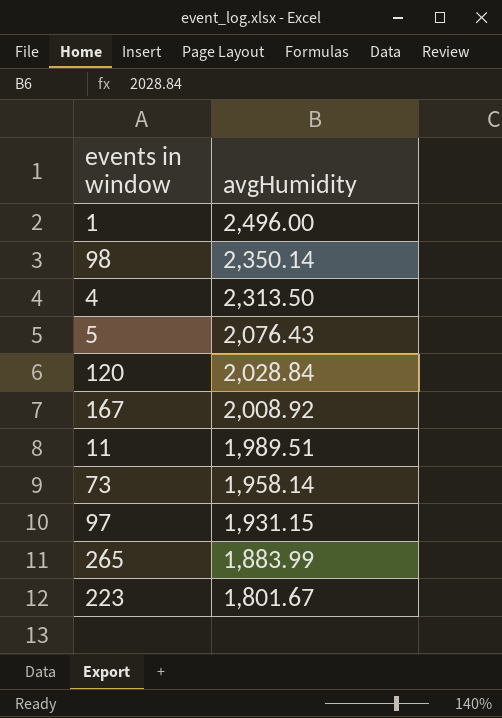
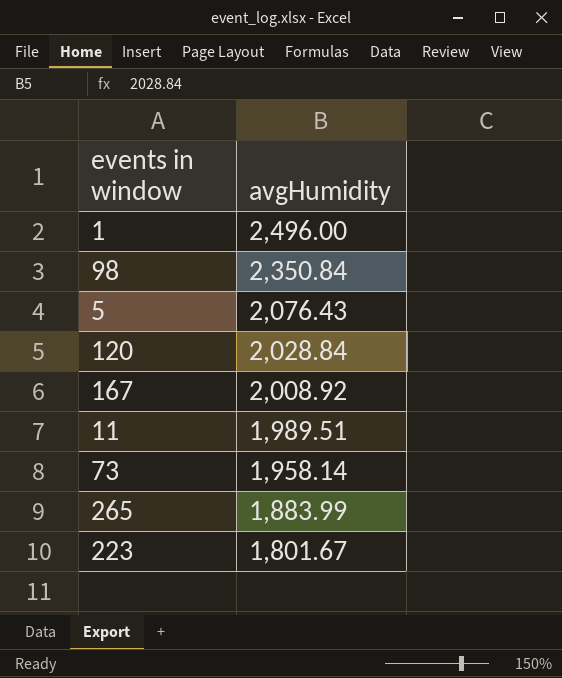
row 4: 2,313.50 -> none
row 97: 1,931.15 -> none
98 | avgHumidity: 2,350.14 -> 2,350.84

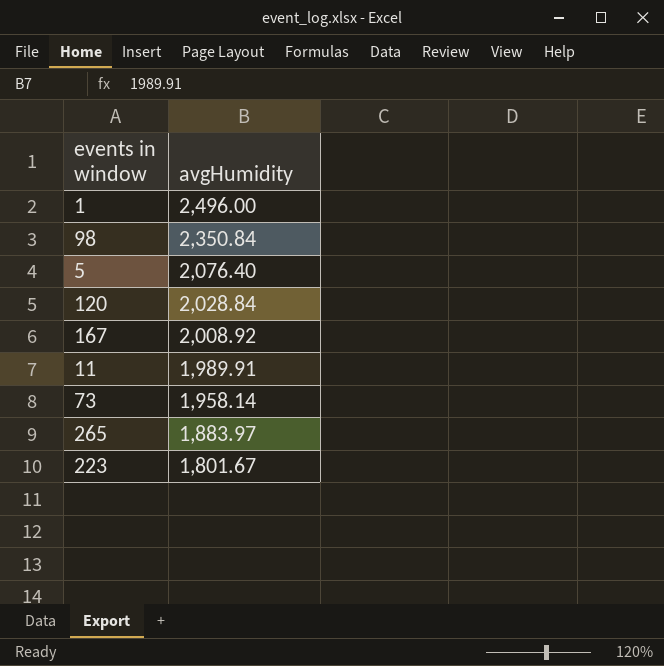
5 | avgHumidity: 2,076.43 -> 2,076.40
11 | avgHumidity: 1,989.51 -> 1,989.91
265 | avgHumidity: 1,883.99 -> 1,883.97

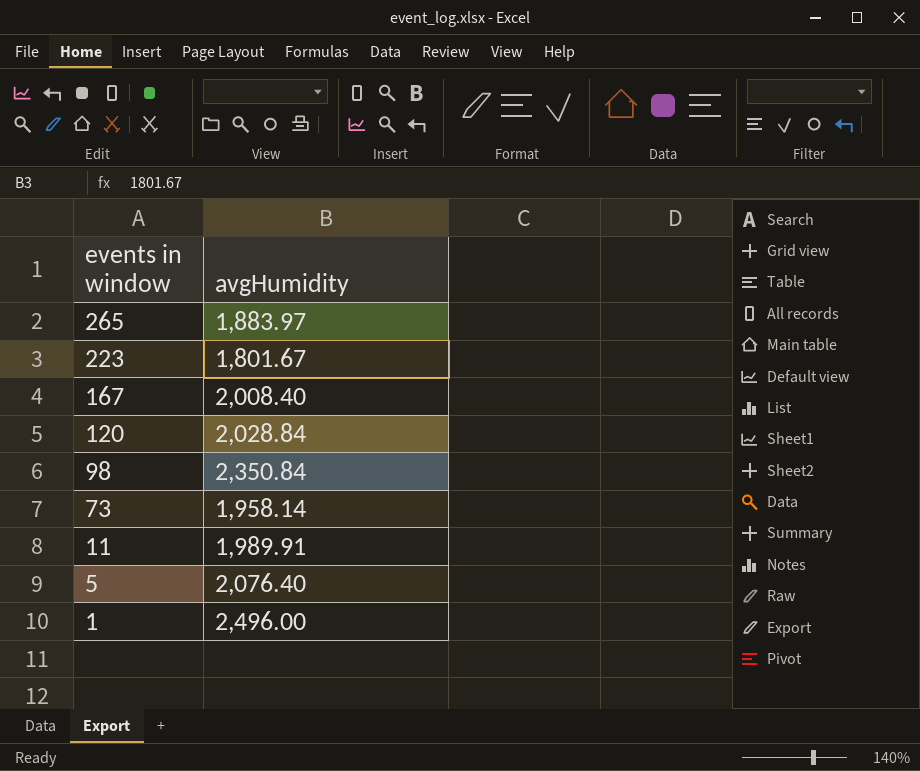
row order: avgHumidity descending -> events in window descending
167 | avgHumidity: 2,008.92 -> 2,008.40

